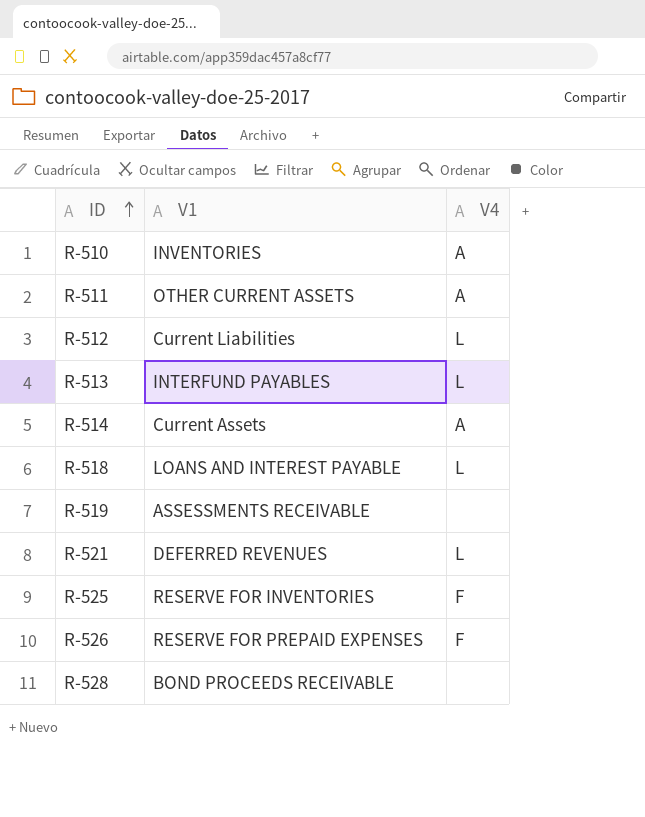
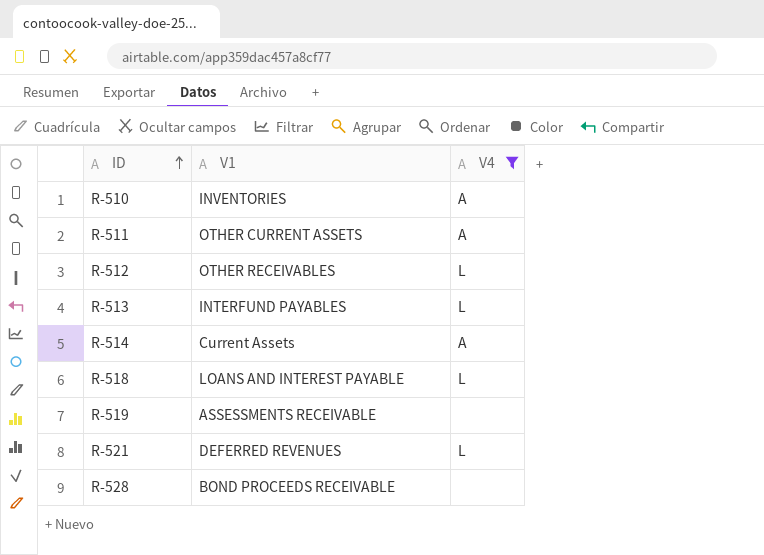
filter: none -> V4 != F
R-512 | V1: Current Liabilities -> OTHER RECEIVABLES

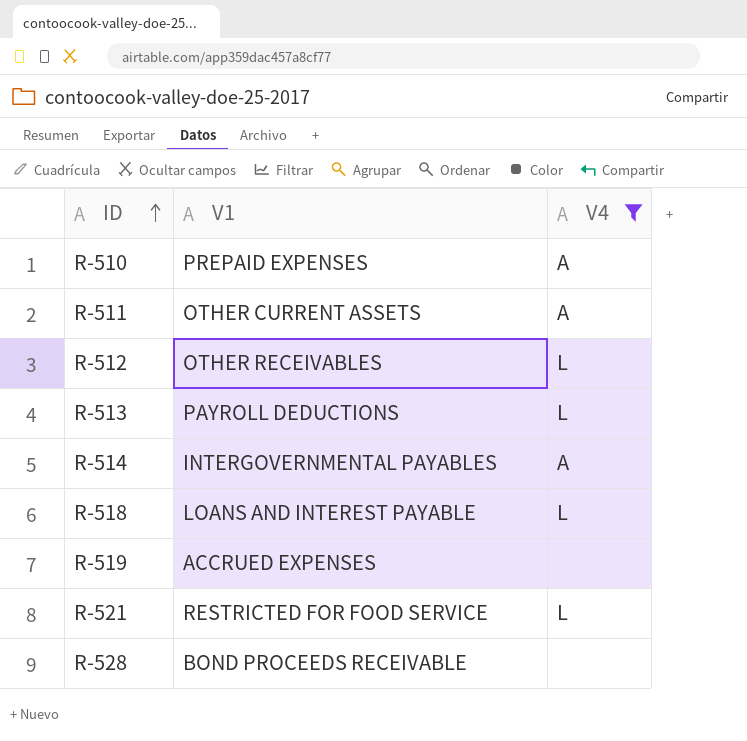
R-510 | V1: INVENTORIES -> PREPAID EXPENSES
R-513 | V1: INTERFUND PAYABLES -> PAYROLL DEDUCTIONS
R-514 | V1: Current Assets -> INTERGOVERNMENTAL PAYABLES
R-519 | V1: ASSESSMENTS RECEIVABLE -> ACCRUED EXPENSES
R-521 | V1: DEFERRED REVENUES -> RESTRICTED FOR FOOD SERVICE

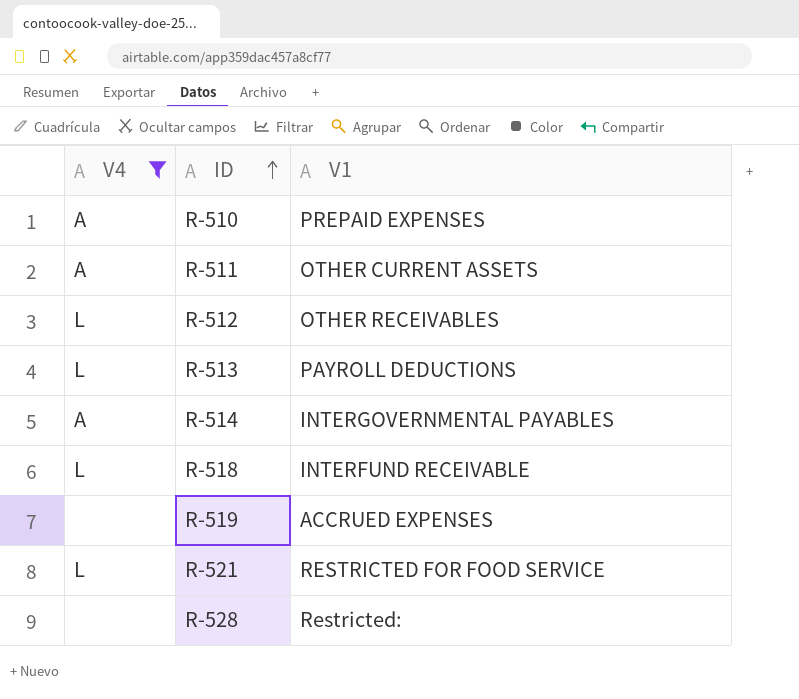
column V4 | position: 3 -> 1
R-518 | V1: LOANS AND INTEREST PAYABLE -> INTERFUND RECEIVABLE
R-528 | V1: BOND PROCEEDS RECEIVABLE -> Restricted:

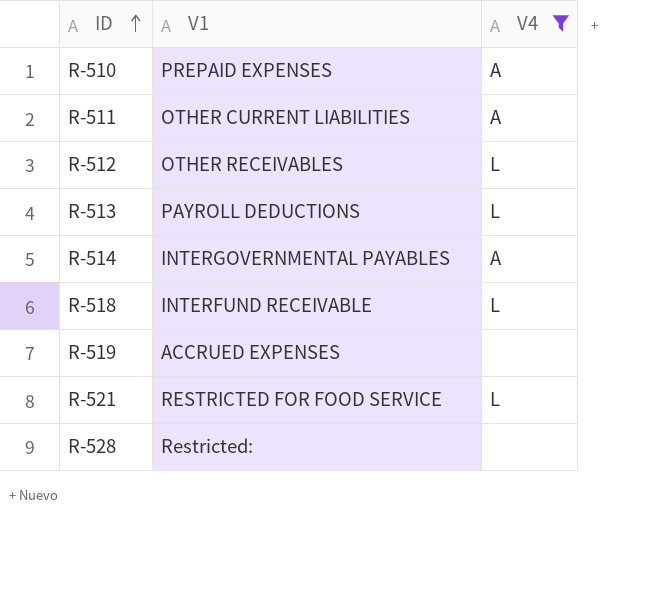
column V4 | position: 1 -> 3
R-511 | V1: OTHER CURRENT ASSETS -> OTHER CURRENT LIABILITIES

